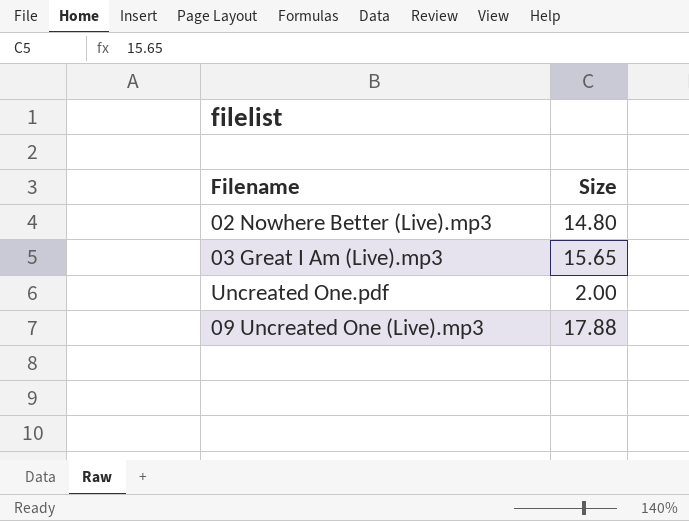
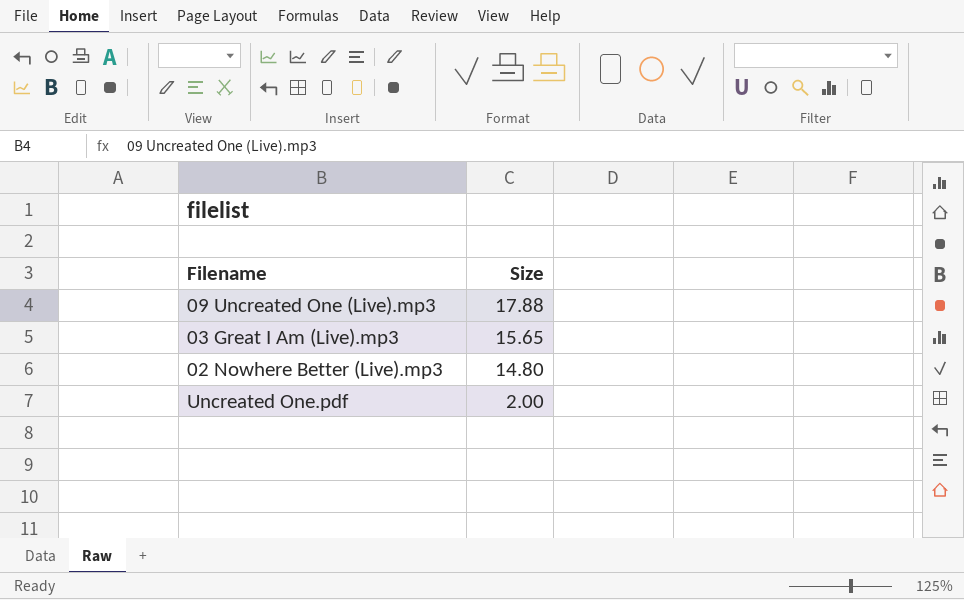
row order: none -> Size descending

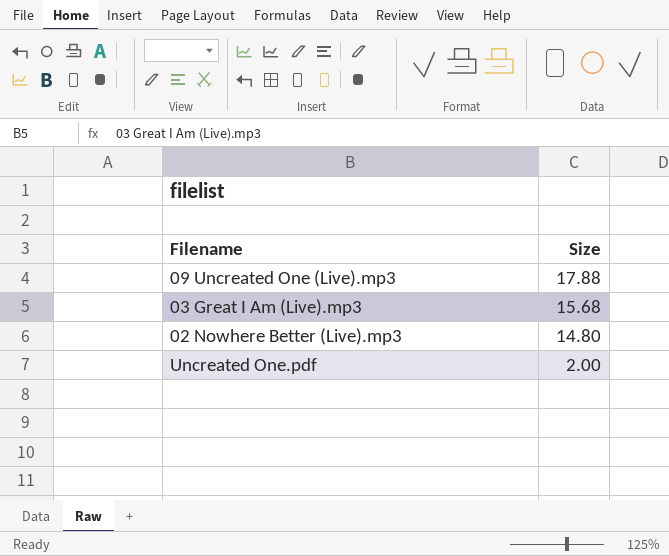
03 Great I Am (Live).mp3 | Size: 15.65 -> 15.68

